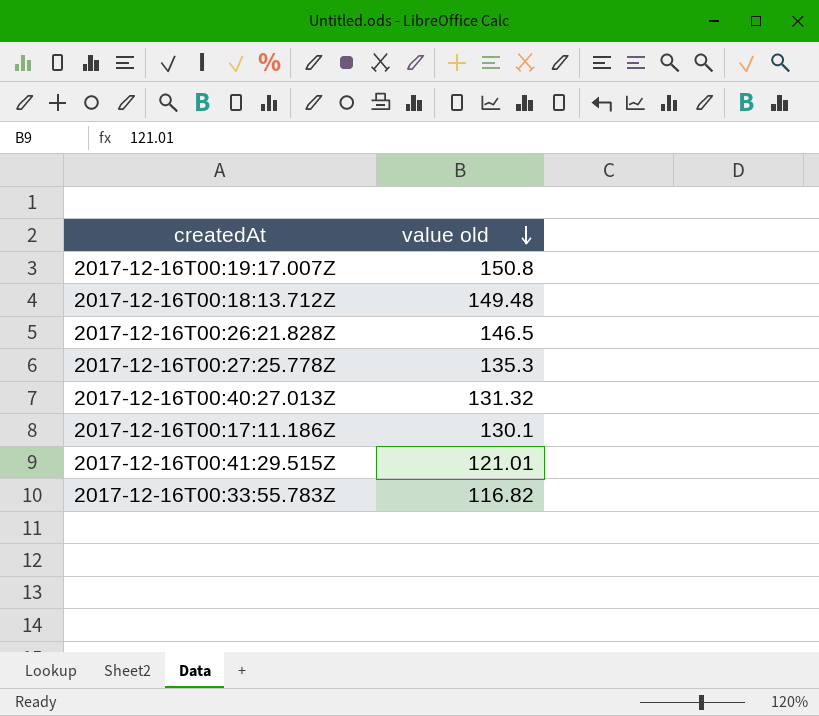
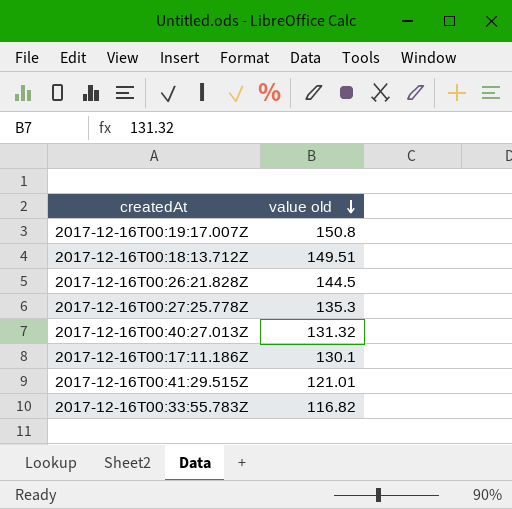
2017-12-16T00:18:13.712Z | value old: 149.48 -> 149.51
2017-12-16T00:26:21.828Z | value old: 146.5 -> 144.5

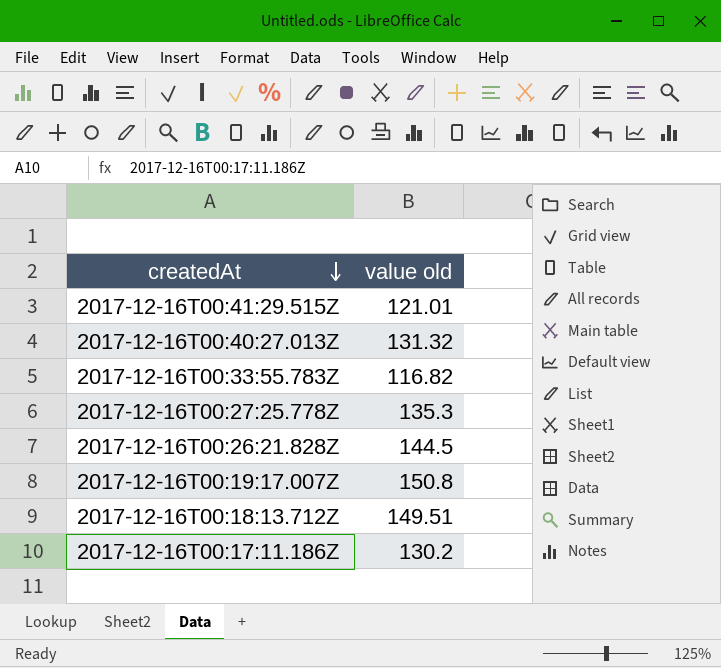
row order: value old descending -> createdAt descending
2017-12-16T00:17:11.186Z | value old: 130.1 -> 130.2

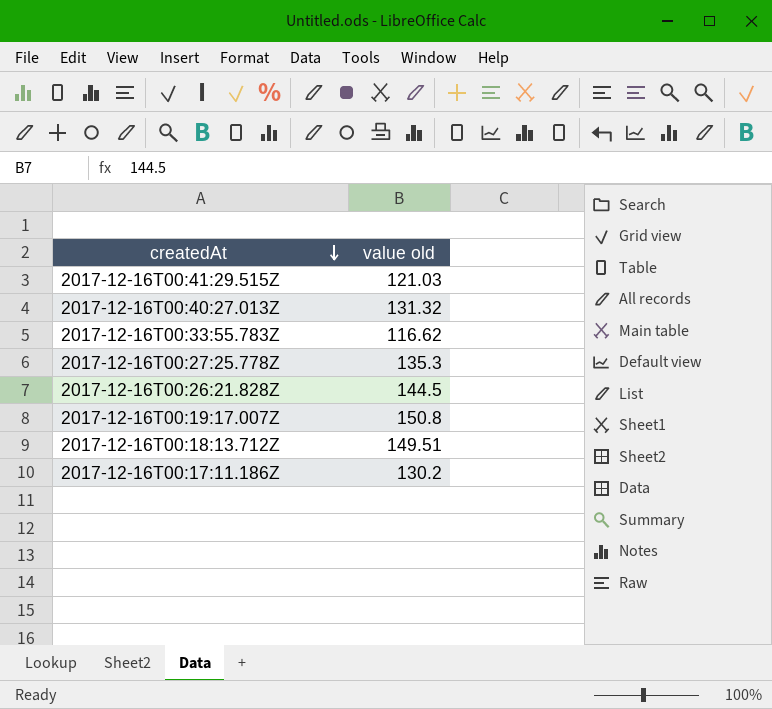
2017-12-16T00:41:29.515Z | value old: 121.01 -> 121.03
2017-12-16T00:33:55.783Z | value old: 116.82 -> 116.62

